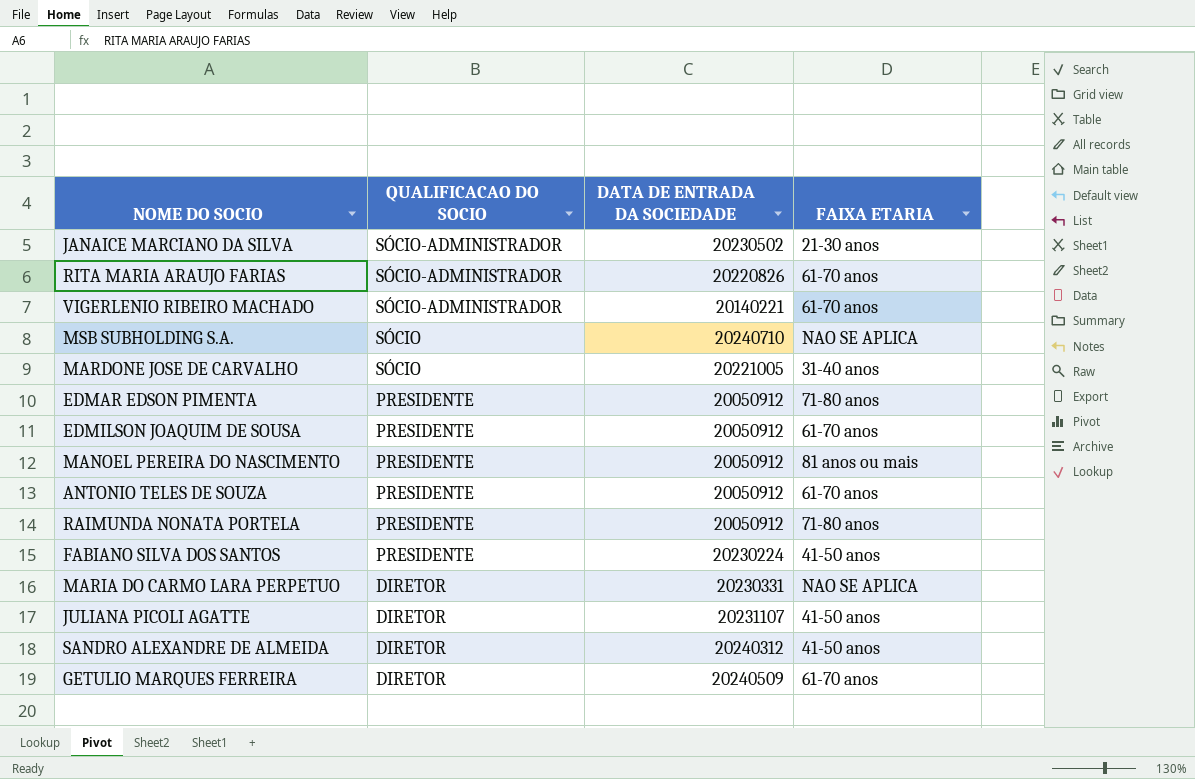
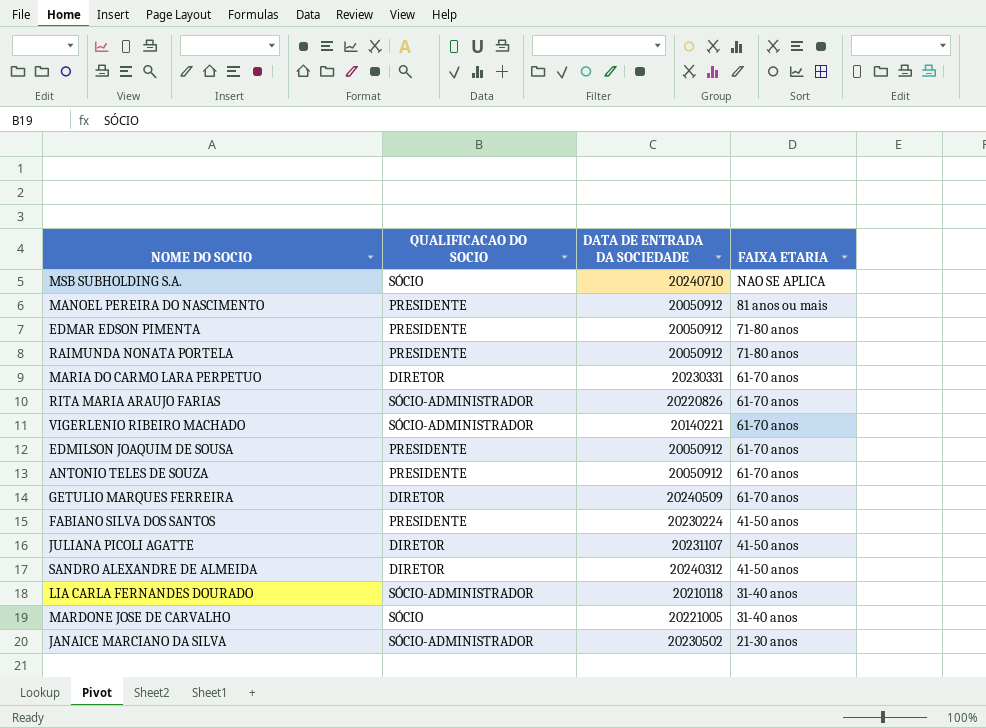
row order: QUALIFICACAO DO SOCIO descending -> FAIXA ETARIA descending
MARIA DO CARMO LARA PERPETUO | FAIXA ETARIA: NAO SE APLICA -> 61-70 anos
row LIA CARLA FERNANDES DOURADO: none -> SÓCIO-ADMINISTRADOR | 20210118 | 31-40 anos

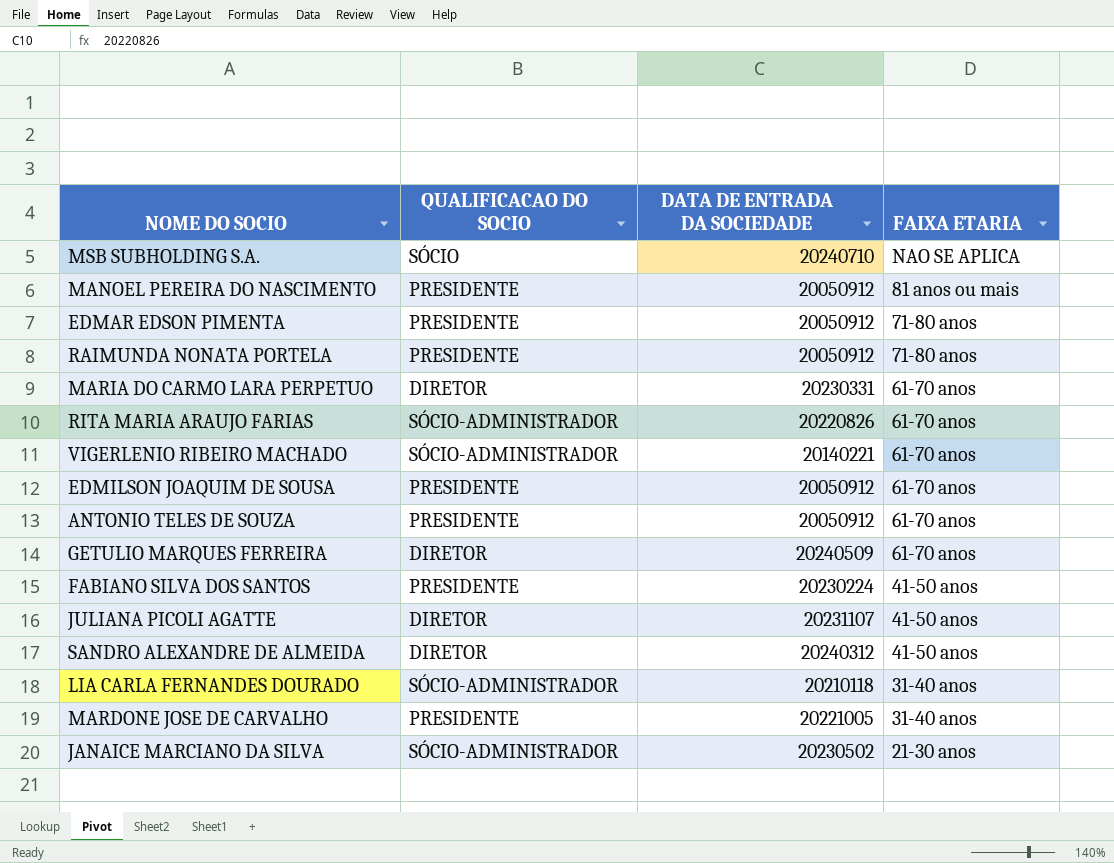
MARDONE JOSE DE CARVALHO | QUALIFICACAO DO SOCIO: SÓCIO -> PRESIDENTE

